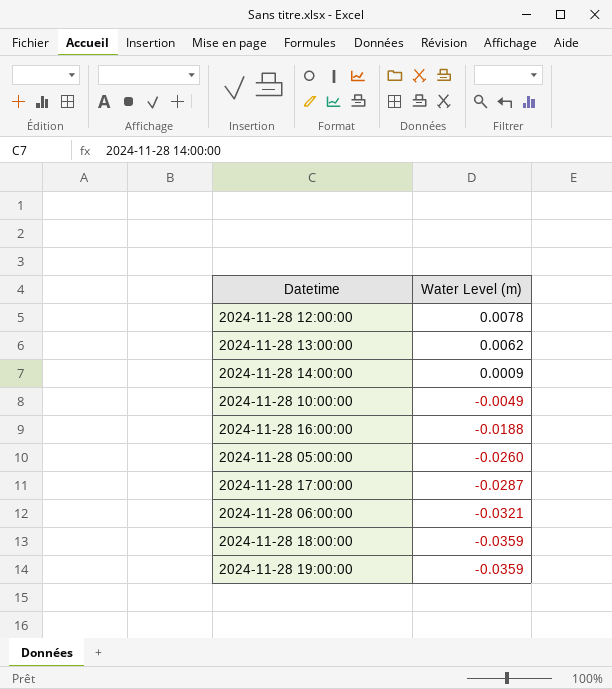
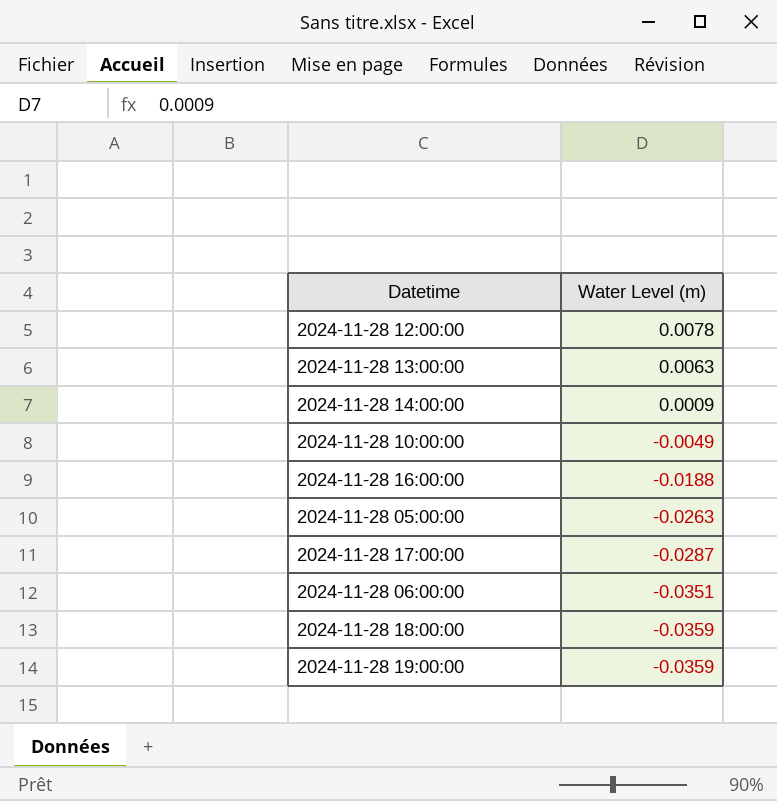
2024-11-28 13:00:00 | Water Level (m): 0.0062 -> 0.0063
2024-11-28 05:00:00 | Water Level (m): -0.0260 -> -0.0263
2024-11-28 06:00:00 | Water Level (m): -0.0321 -> -0.0351

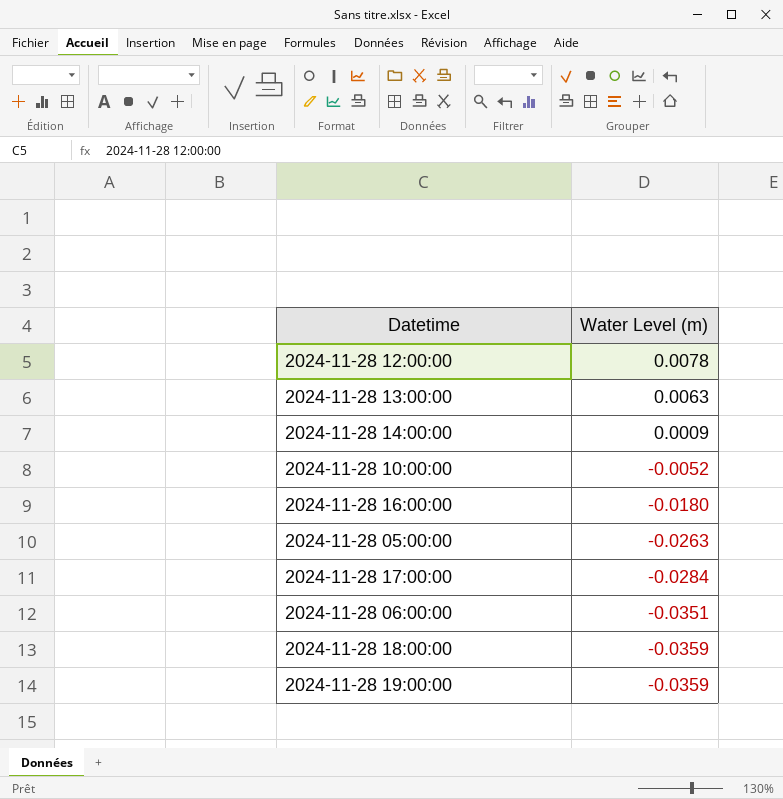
2024-11-28 10:00:00 | Water Level (m): -0.0049 -> -0.0052
2024-11-28 16:00:00 | Water Level (m): -0.0188 -> -0.0180
2024-11-28 17:00:00 | Water Level (m): -0.0287 -> -0.0284

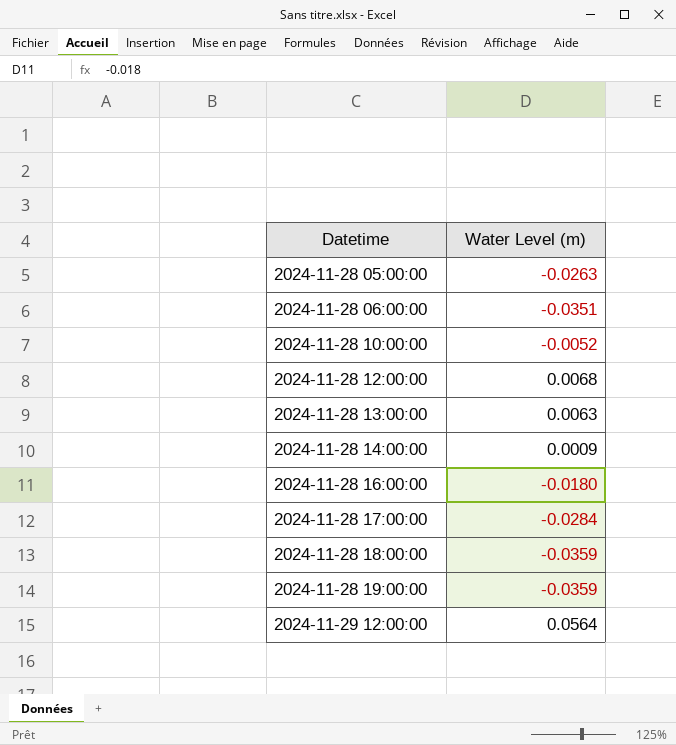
row order: Water Level (m) descending -> Datetime ascending
2024-11-28 12:00:00 | Water Level (m): 0.0078 -> 0.0068
row 2024-11-29 12:00:00: none -> 0.0564

